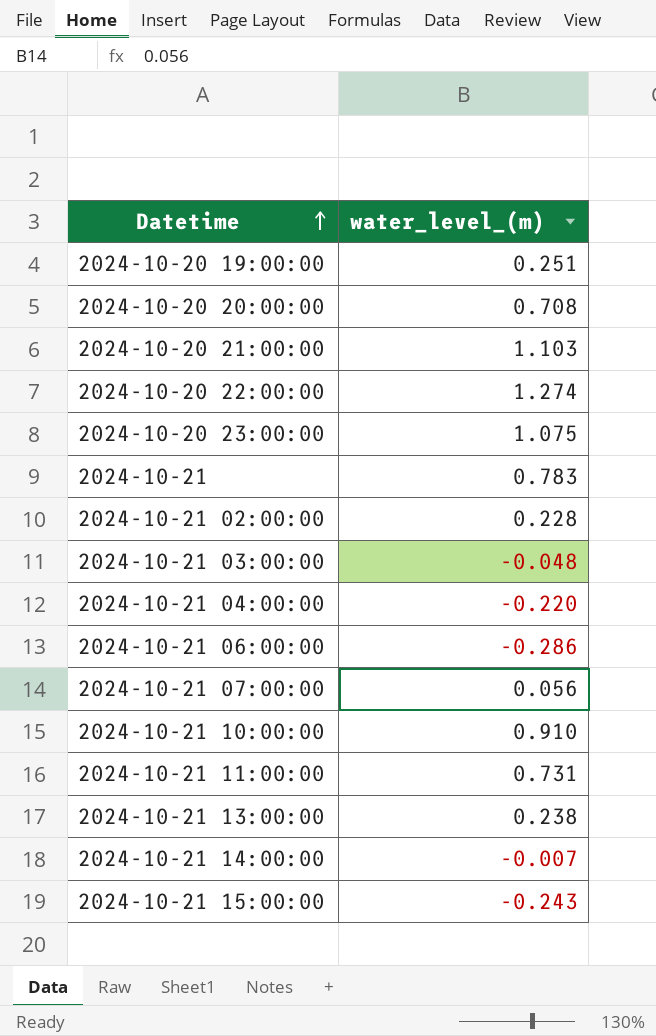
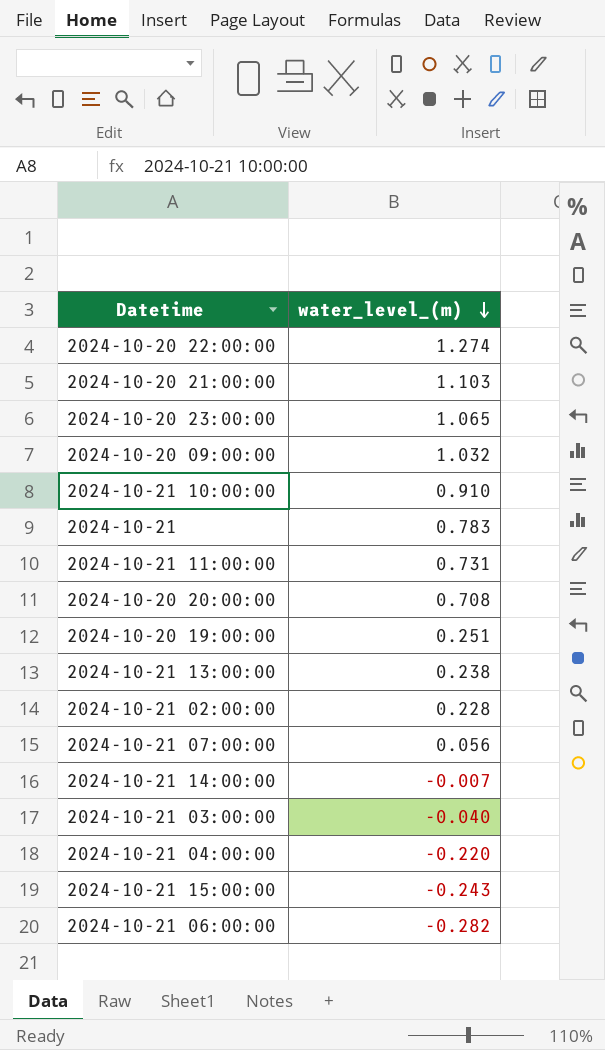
row order: Datetime ascending -> water_level_(m) descending
2024-10-20 23:00:00 | water_level_(m): 1.075 -> 1.065
row 2024-10-20 09:00:00: none -> 1.032
2024-10-21 03:00:00 | water_level_(m): -0.048 -> -0.040
2024-10-21 06:00:00 | water_level_(m): -0.286 -> -0.282

